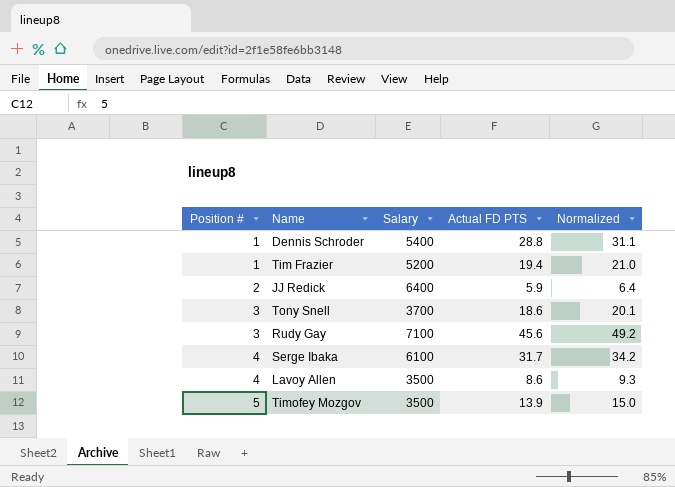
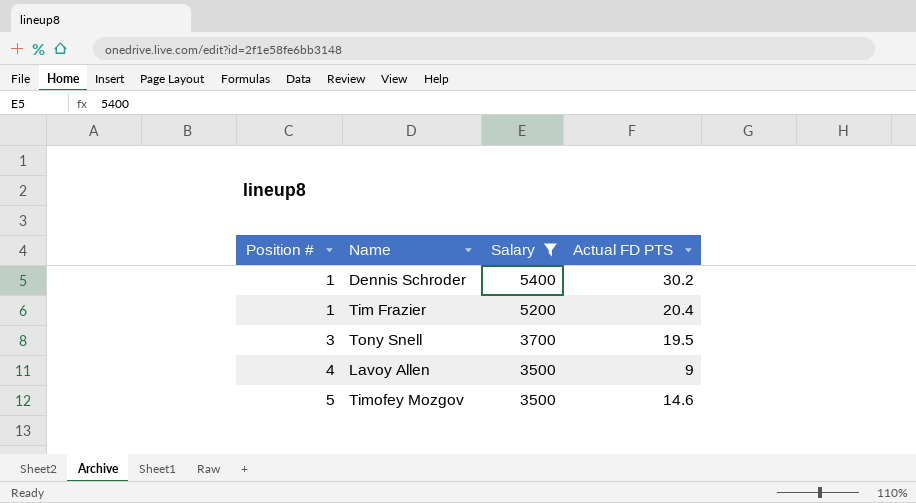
filter: none -> Salary <= 5400
column Normalized | formula: [Actual FD PTS] * 1.08 -> none
Dennis Schroder | Actual FD PTS: 28.8 -> 30.2
Tim Frazier | Actual FD PTS: 19.4 -> 20.4
Tony Snell | Actual FD PTS: 18.6 -> 19.5
Lavoy Allen | Actual FD PTS: 8.6 -> 9
Timofey Mozgov | Actual FD PTS: 13.9 -> 14.6

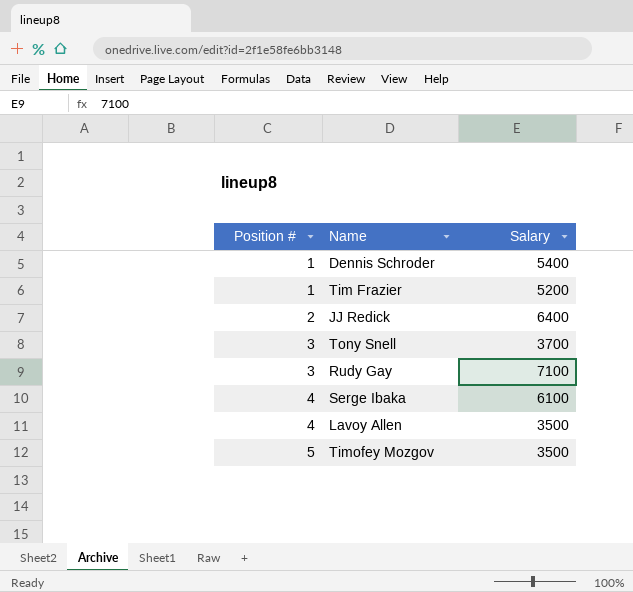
filter: Salary <= 5400 -> none
column Actual FD PTS | position: 4 -> none

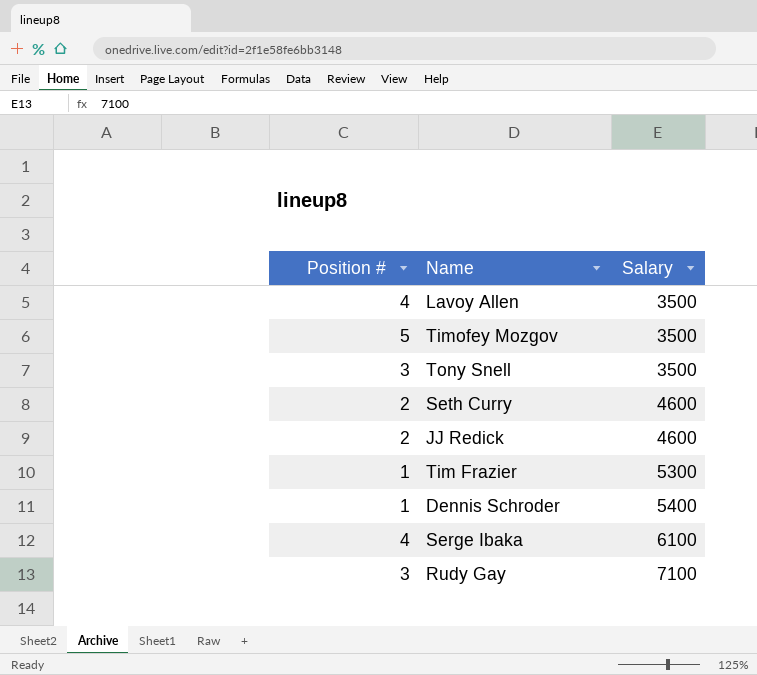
row order: Position # ascending -> Salary ascending
Tony Snell | Salary: 3700 -> 3500
row Seth Curry: none -> 2 | 4600
JJ Redick | Salary: 6400 -> 4600
Tim Frazier | Salary: 5200 -> 5300

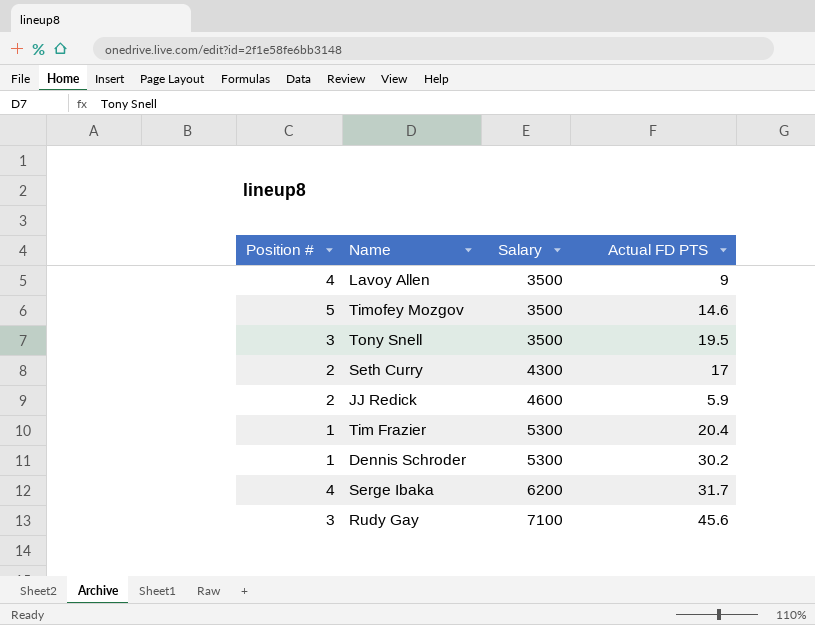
column Actual FD PTS | position: none -> 4
Seth Curry | Salary: 4600 -> 4300
Dennis Schroder | Salary: 5400 -> 5300
Serge Ibaka | Salary: 6100 -> 6200

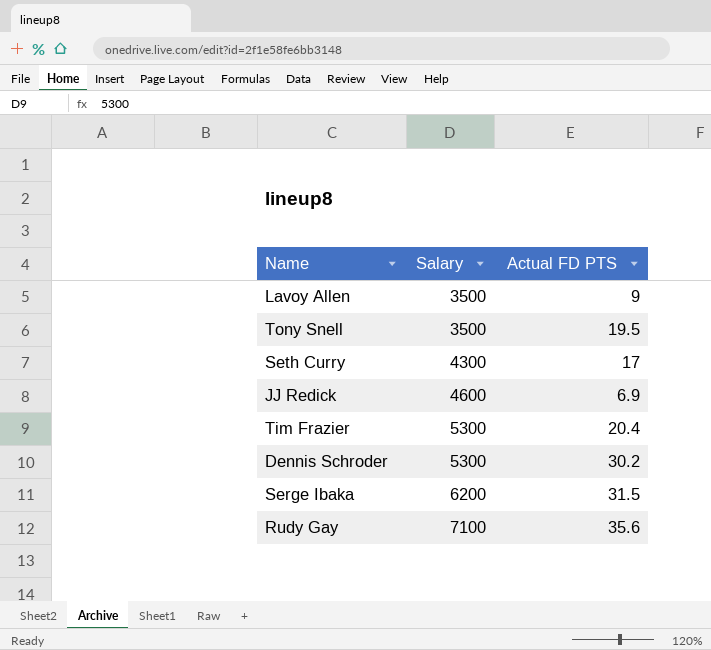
column Position # | position: 1 -> none
row Timofey Mozgov: 5 | 3500 | 14.6 -> none
JJ Redick | Actual FD PTS: 5.9 -> 6.9
Serge Ibaka | Actual FD PTS: 31.7 -> 31.5
Rudy Gay | Actual FD PTS: 45.6 -> 35.6

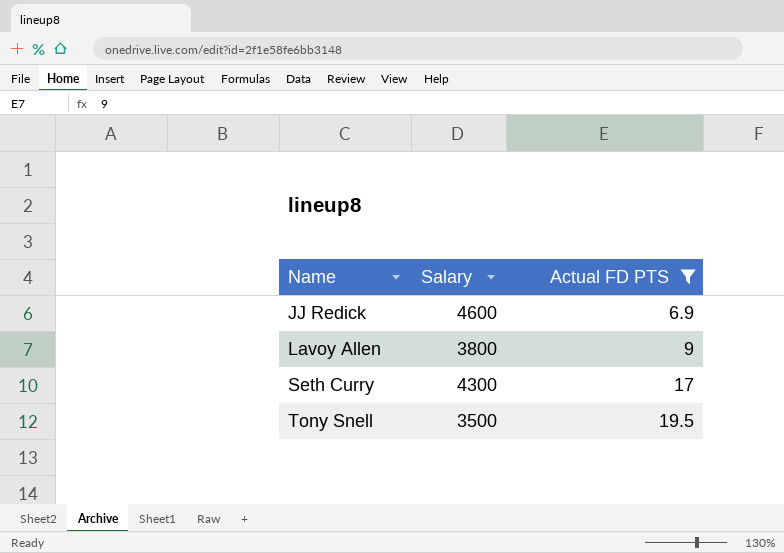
filter: none -> Actual FD PTS <= 19.5
row order: Salary ascending -> Name ascending
Lavoy Allen | Salary: 3500 -> 3800

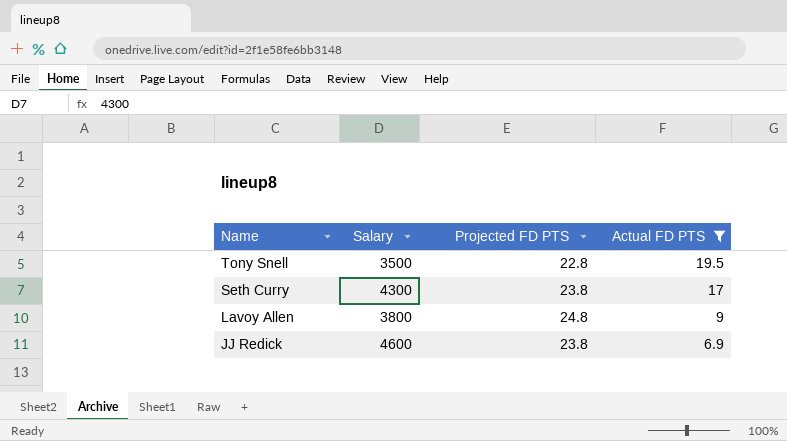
row order: Name ascending -> Name descending
column Projected FD PTS | position: none -> 3

